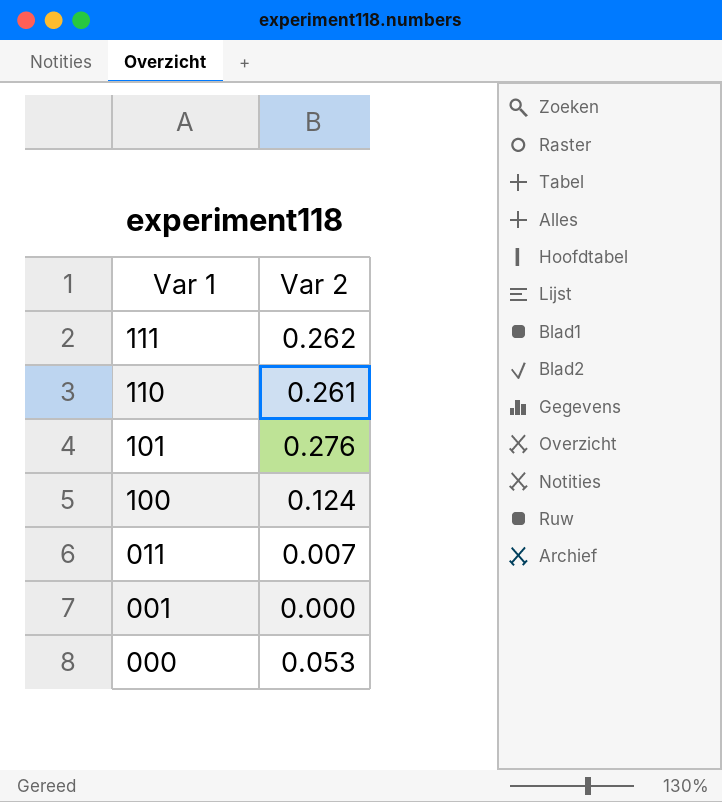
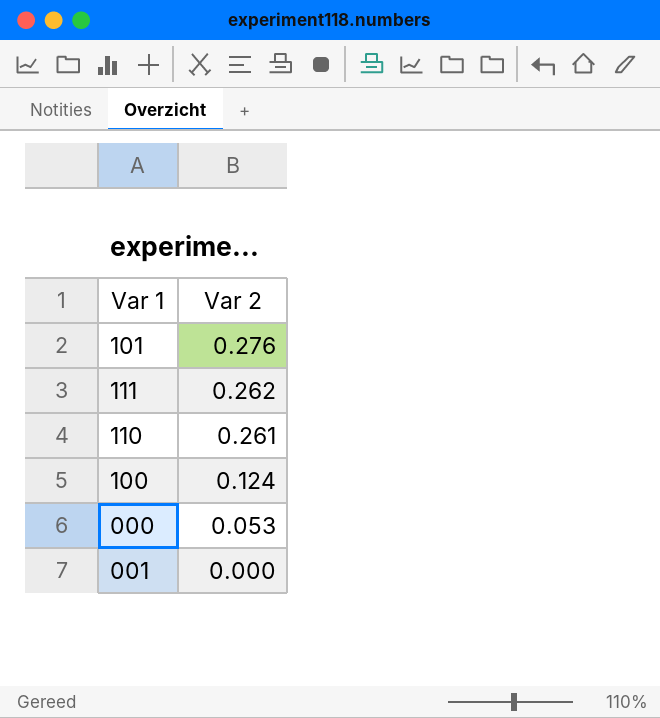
row order: Var 1 descending -> Var 2 descending
row 011: 0.007 -> none

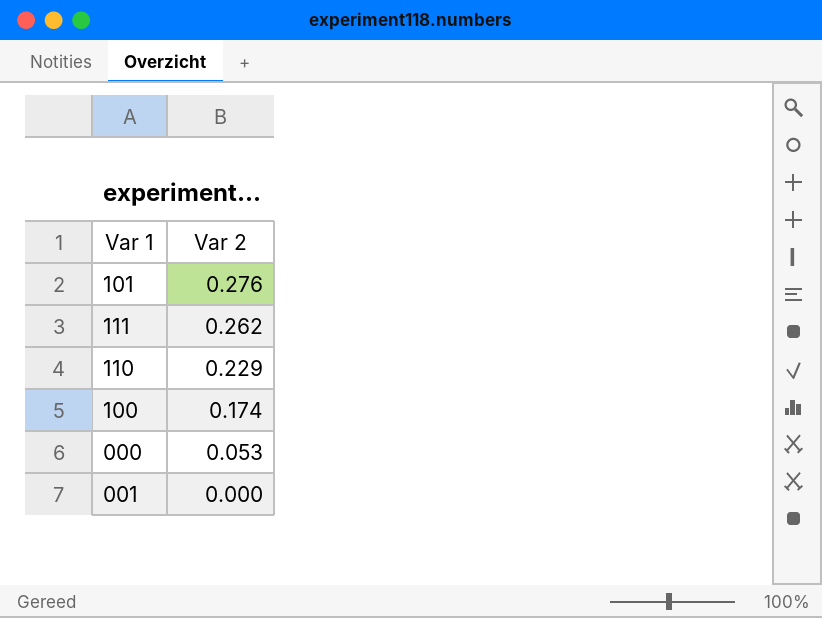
110 | Var 2: 0.261 -> 0.229
100 | Var 2: 0.124 -> 0.174

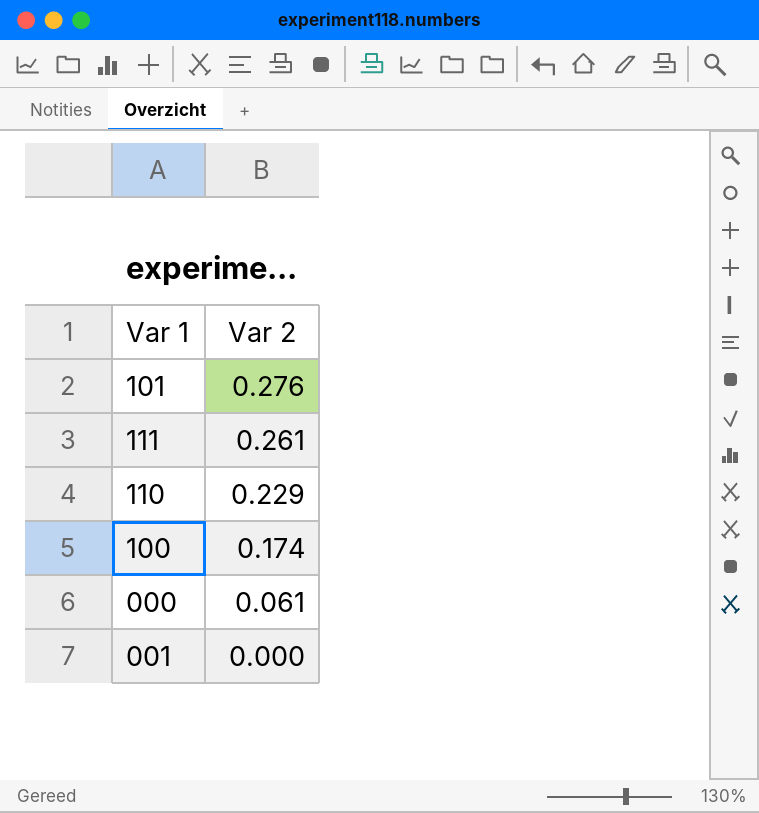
111 | Var 2: 0.262 -> 0.261
000 | Var 2: 0.053 -> 0.061

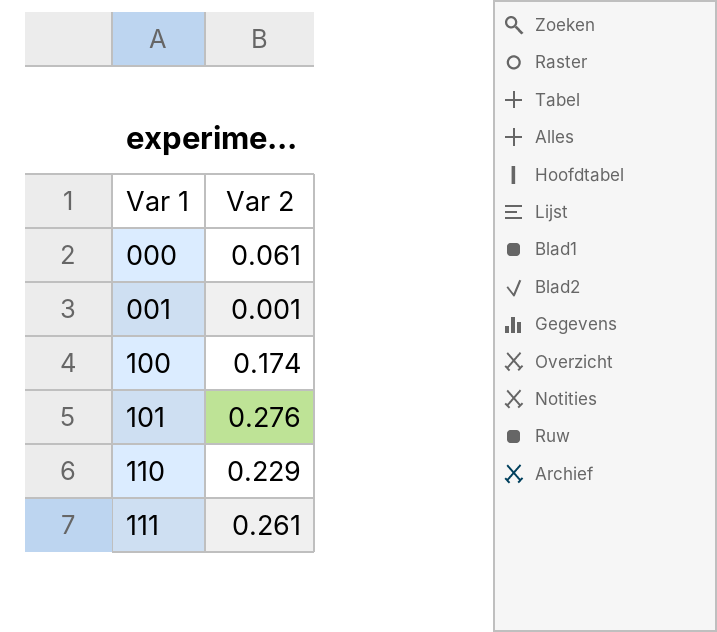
row order: Var 2 descending -> Var 1 ascending
001 | Var 2: 0.000 -> 0.001

